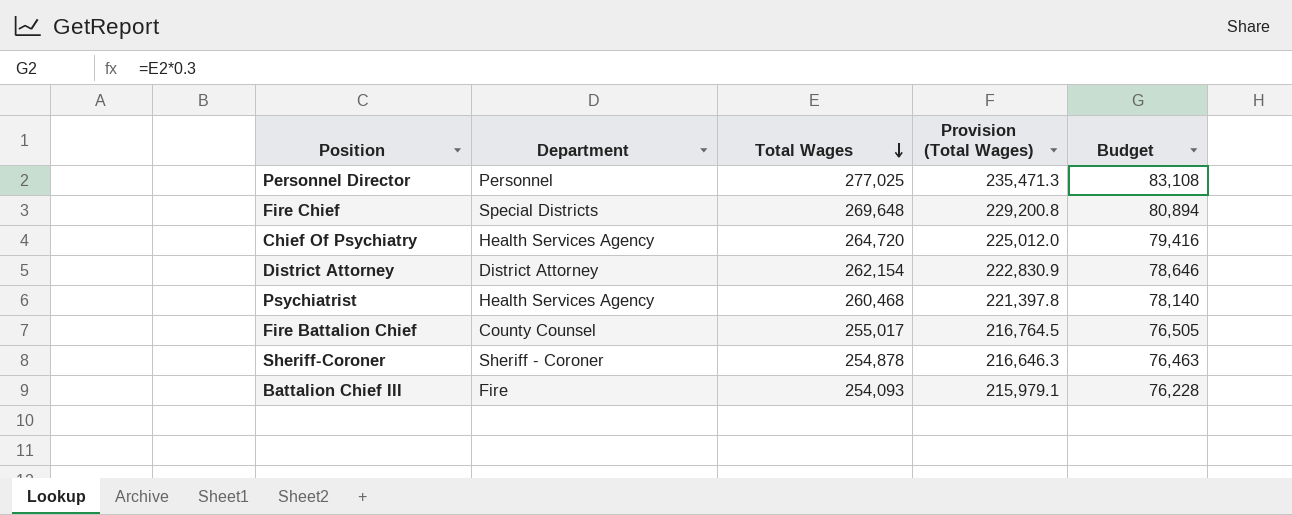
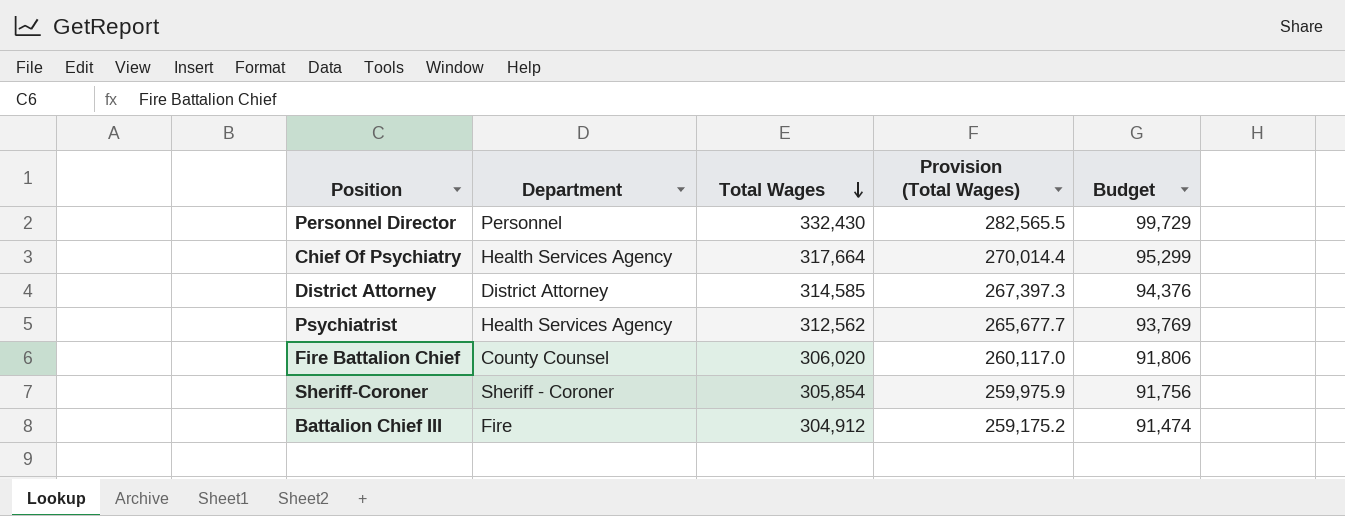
row Fire Chief: Special Districts | 269,648 | 229,200.8 | 80,894 -> none
Personnel Director | Total Wages: 277,025 -> 332,430
Personnel Director | Provision (Total Wages): 235,471.3 -> 282,565.5
Personnel Director | Budget: 83,108 -> 99,729
Chief Of Psychiatry | Total Wages: 264,720 -> 317,664
Chief Of Psychiatry | Provision (Total Wages): 225,012.0 -> 270,014.4
Chief Of Psychiatry | Budget: 79,416 -> 95,299
District Attorney | Total Wages: 262,154 -> 314,585
District Attorney | Provision (Total Wages): 222,830.9 -> 267,397.3
District Attorney | Budget: 78,646 -> 94,376
Psychiatrist | Total Wages: 260,468 -> 312,562
Psychiatrist | Provision (Total Wages): 221,397.8 -> 265,677.7
Psychiatrist | Budget: 78,140 -> 93,769
Fire Battalion Chief | Total Wages: 255,017 -> 306,020
Fire Battalion Chief | Provision (Total Wages): 216,764.5 -> 260,117.0
Fire Battalion Chief | Budget: 76,505 -> 91,806
Sheriff-Coroner | Total Wages: 254,878 -> 305,854
Sheriff-Coroner | Provision (Total Wages): 216,646.3 -> 259,975.9
Sheriff-Coroner | Budget: 76,463 -> 91,756
Battalion Chief III | Total Wages: 254,093 -> 304,912
Battalion Chief III | Provision (Total Wages): 215,979.1 -> 259,175.2
Battalion Chief III | Budget: 76,228 -> 91,474

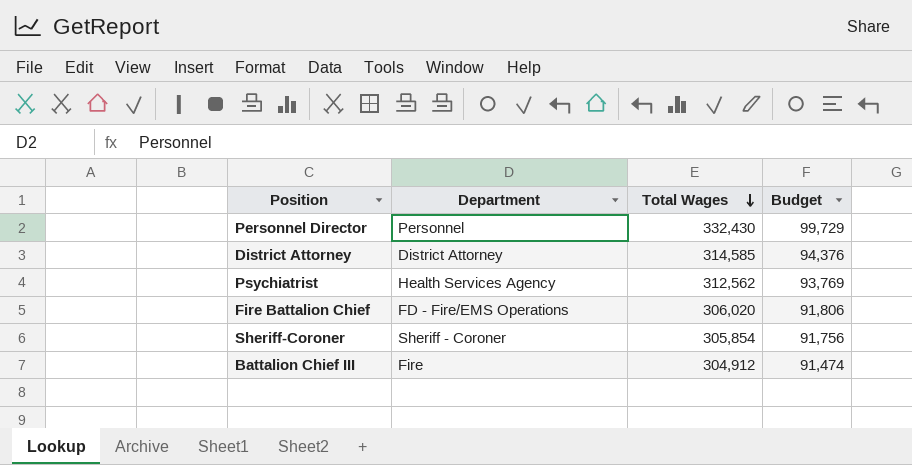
column Provision (Total Wages) | formula: [Total Wages] * 0.85 -> none
row Chief Of Psychiatry: Health Services Agency | 317,664 | 270,014.4 | 95,299 -> none
Fire Battalion Chief | Department: County Counsel -> FD - Fire/EMS Operations

